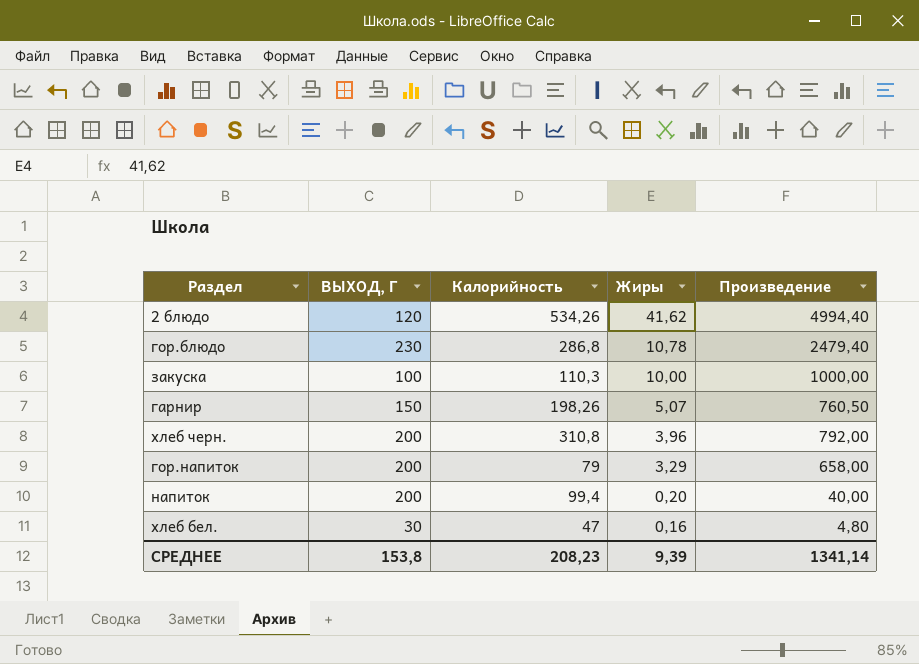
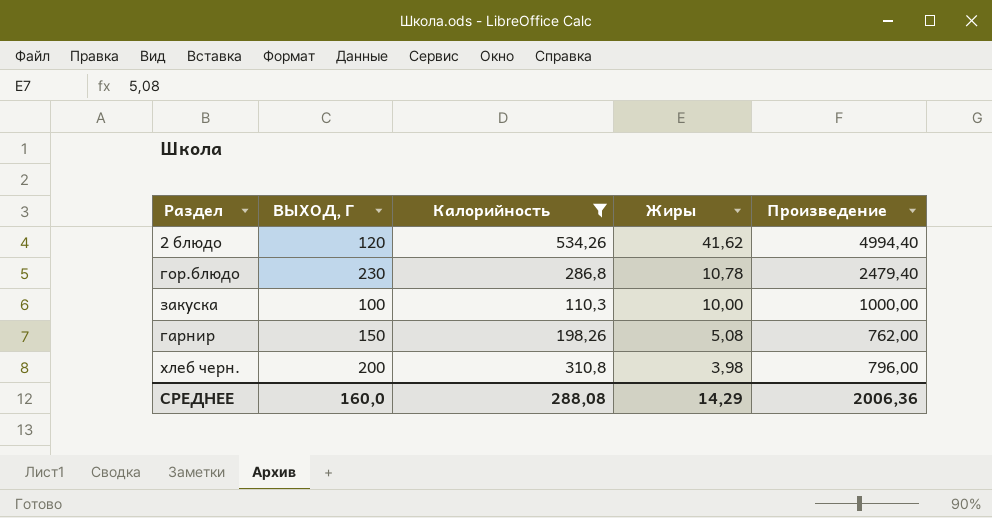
filter: none -> Калорийность >= 110,3
гарнир | Жиры: 5,07 -> 5,08
гарнир | Произведение: 760,50 -> 762,00
хлеб черн. | Жиры: 3,96 -> 3,98
хлеб черн. | Произведение: 792,00 -> 796,00
СРЕДНЕЕ | ВЫХОД, Г: 153,8 -> 160,0
СРЕДНЕЕ | Калорийность: 208,23 -> 288,08
СРЕДНЕЕ | Жиры: 9,39 -> 14,29
СРЕДНЕЕ | Произведение: 1341,14 -> 2006,36

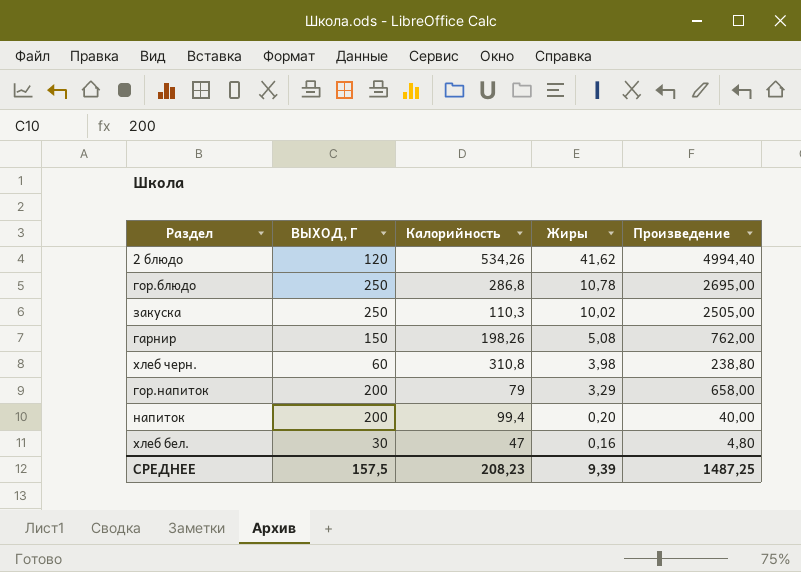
filter: Калорийность >= 110,3 -> none
гор.блюдо | ВЫХОД, Г: 230 -> 250
гор.блюдо | Произведение: 2479,40 -> 2695,00
закуска | ВЫХОД, Г: 100 -> 250
закуска | Жиры: 10,00 -> 10,02
закуска | Произведение: 1000,00 -> 2505,00
хлеб черн. | ВЫХОД, Г: 200 -> 60
хлеб черн. | Произведение: 796,00 -> 238,80
СРЕДНЕЕ | ВЫХОД, Г: 160,0 -> 157,5
СРЕДНЕЕ | Калорийность: 288,08 -> 208,23
СРЕДНЕЕ | Жиры: 14,29 -> 9,39
СРЕДНЕЕ | Произведение: 2006,36 -> 1487,25

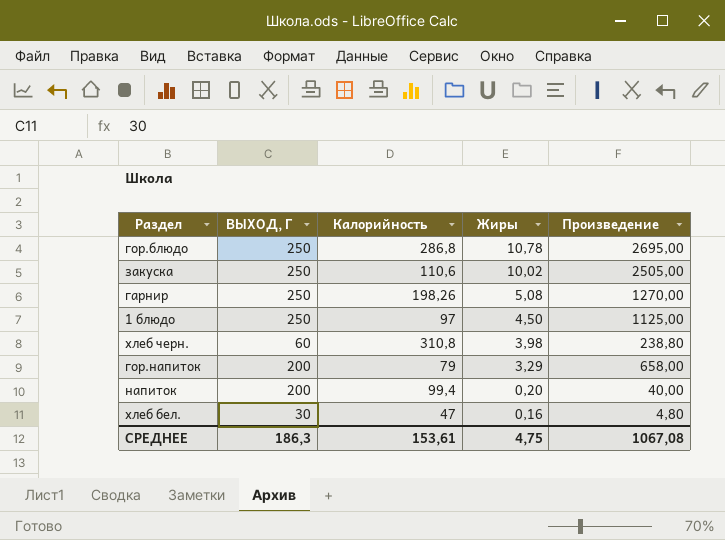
row 2 блюдо: 120 | 534,26 | 41,62 | 4994,40 -> none
закуска | Калорийность: 110,3 -> 110,6
гарнир | ВЫХОД, Г: 150 -> 250
гарнир | Произведение: 762,00 -> 1270,00
row 1 блюдо: none -> 250 | 97 | 4,50 | 1125,00
СРЕДНЕЕ | ВЫХОД, Г: 157,5 -> 186,3
СРЕДНЕЕ | Калорийность: 208,23 -> 153,61
СРЕДНЕЕ | Жиры: 9,39 -> 4,75
СРЕДНЕЕ | Произведение: 1487,25 -> 1067,08

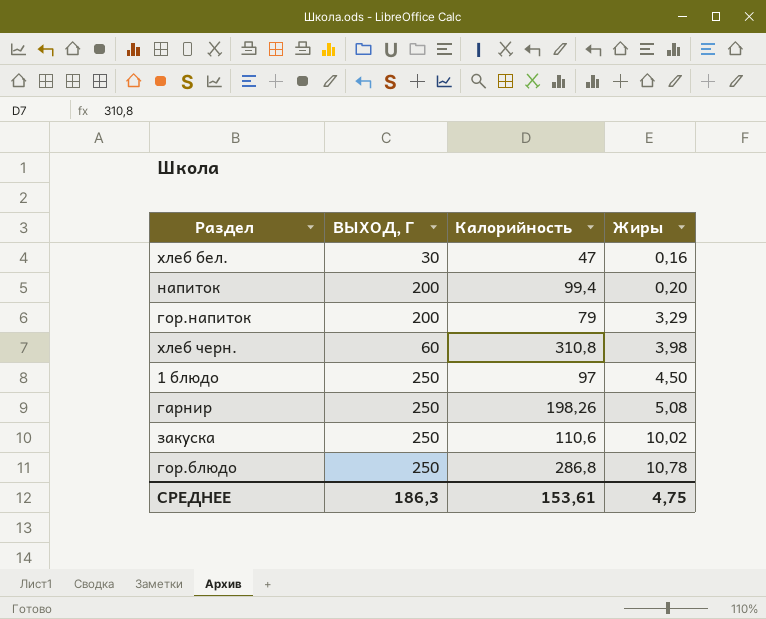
row order: Жиры descending -> Жиры ascending
column Произведение | formula: [ВЫХОД, Г] * [Жиры] -> none

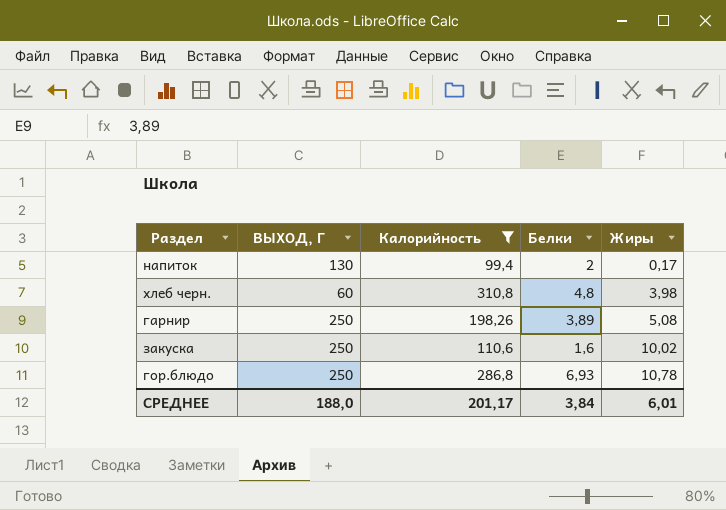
filter: none -> Калорийность >= 99,4
column Белки | position: none -> 4
напиток | ВЫХОД, Г: 200 -> 130
напиток | Жиры: 0,20 -> 0,17
СРЕДНЕЕ | ВЫХОД, Г: 186,3 -> 188,0
СРЕДНЕЕ | Калорийность: 153,61 -> 201,17
СРЕДНЕЕ | Жиры: 4,75 -> 6,01

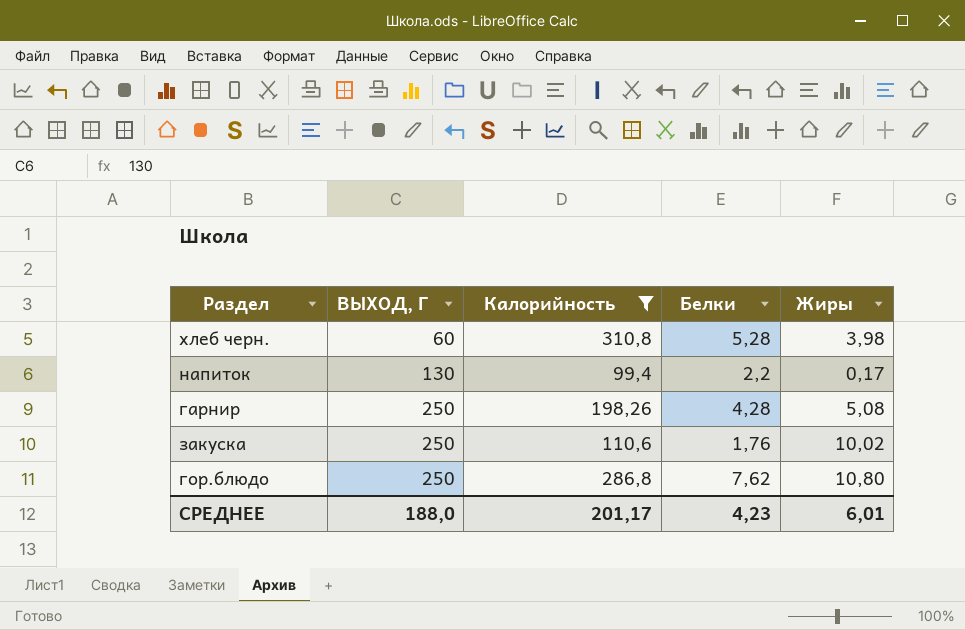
row order: Жиры ascending -> ВЫХОД, Г ascending
хлеб черн. | Белки: 4,8 -> 5,28
напиток | Белки: 2 -> 2,2
гарнир | Белки: 3,89 -> 4,28
закуска | Белки: 1,6 -> 1,76
гор.блюдо | Белки: 6,93 -> 7,62
гор.блюдо | Жиры: 10,78 -> 10,80
СРЕДНЕЕ | Белки: 3,84 -> 4,23

